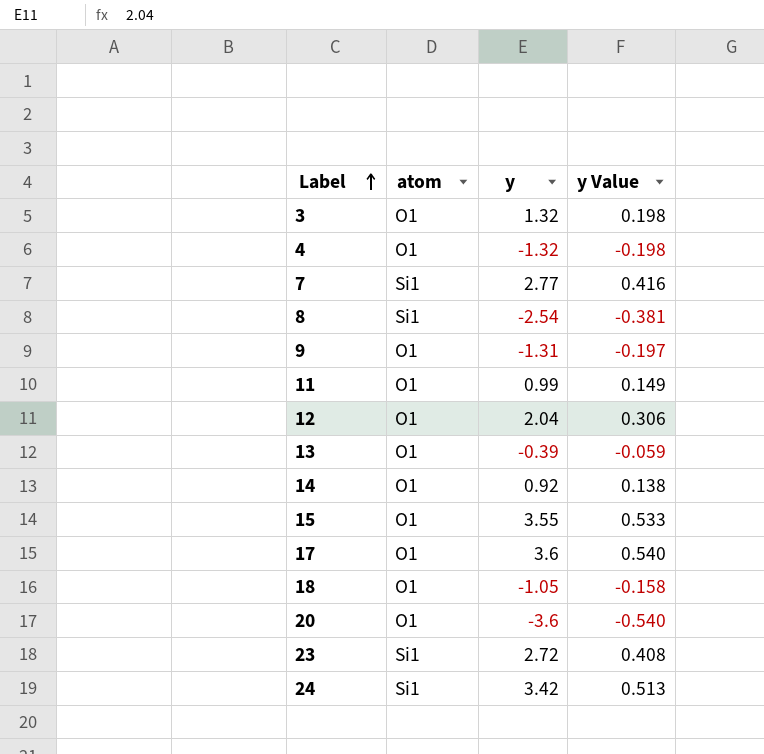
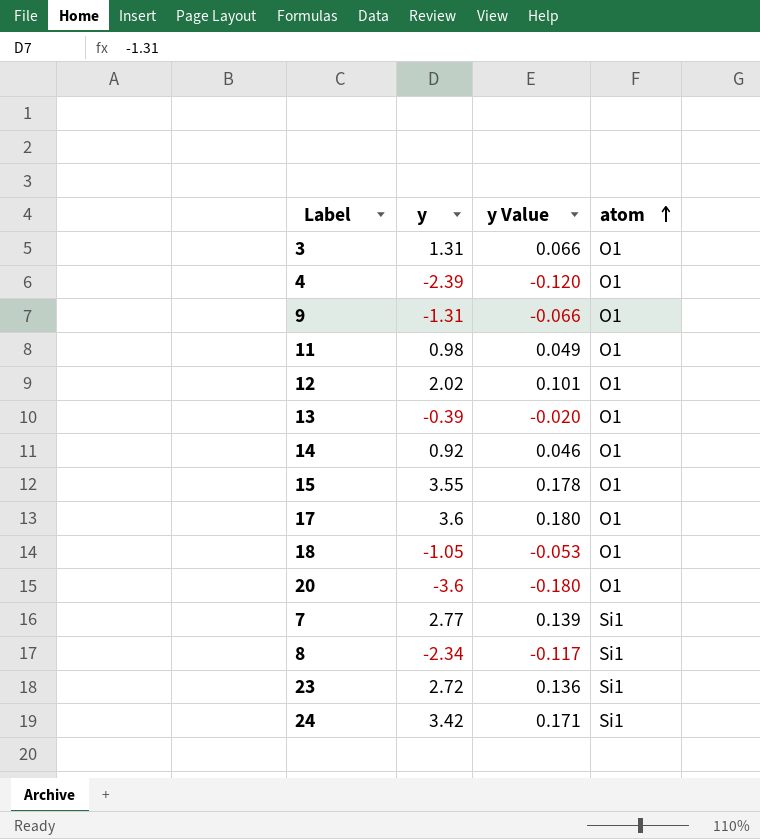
row order: Label ascending -> atom ascending
column y Value | formula: [y] * 0.15 -> [y] * 0.05
column atom | position: 2 -> 4
3 | y: 1.32 -> 1.31
4 | y: -1.32 -> -2.39
11 | y: 0.99 -> 0.98
12 | y: 2.04 -> 2.02
8 | y: -2.54 -> -2.34

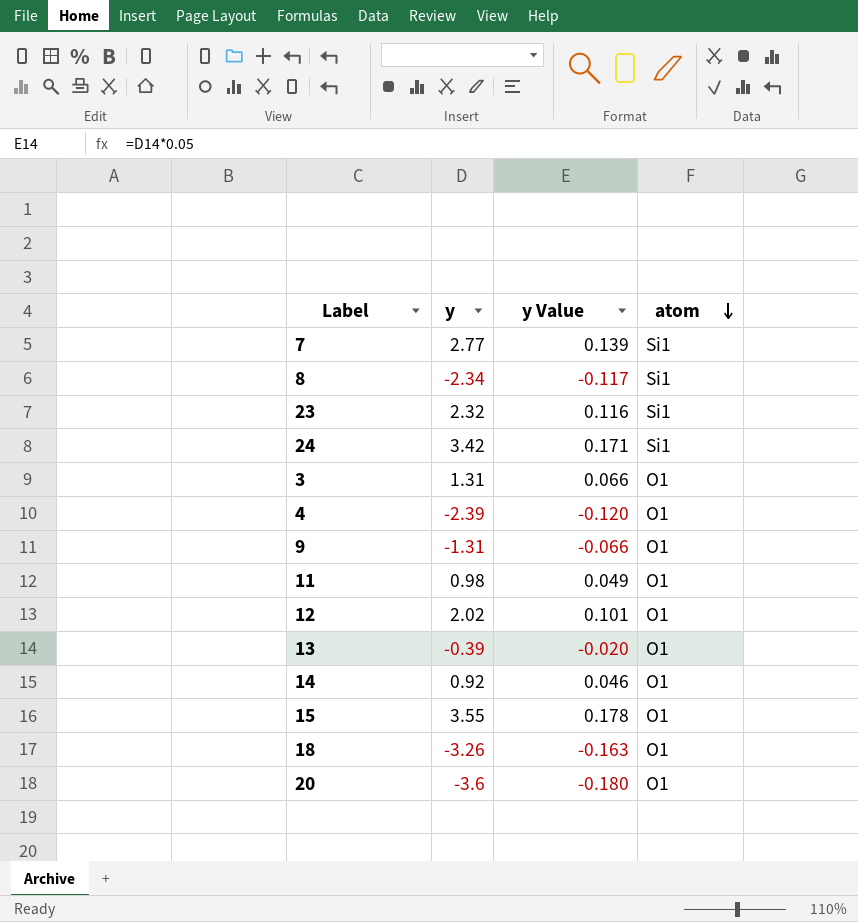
row order: atom ascending -> atom descending
row 17: 3.6 | 0.180 | O1 -> none
23 | y: 2.72 -> 2.32
23 | y Value: 0.136 -> 0.116
18 | y: -1.05 -> -3.26
18 | y Value: -0.053 -> -0.163

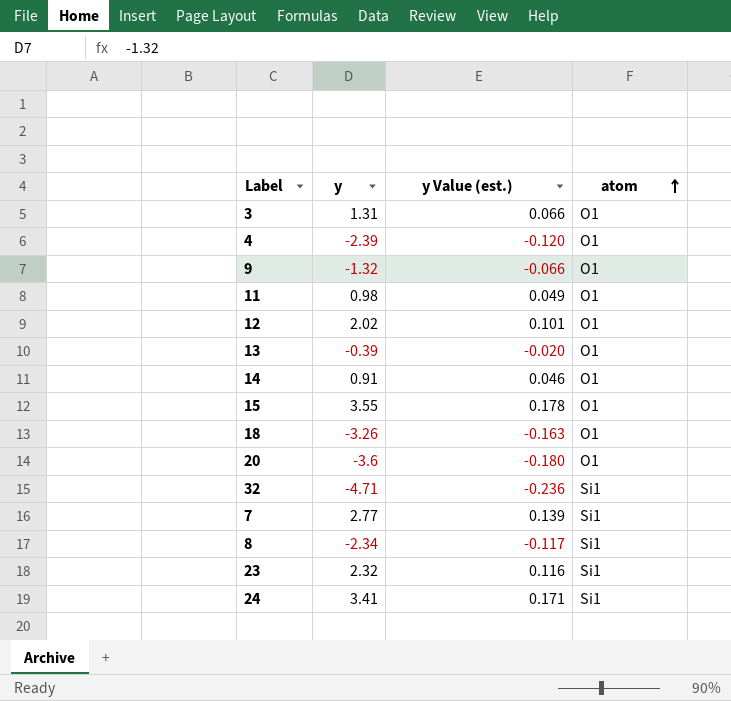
row order: atom descending -> atom ascending
column name: y Value -> y Value (est.)
9 | y: -1.31 -> -1.32
14 | y: 0.92 -> 0.91
row 32: none -> -4.71 | -0.236 | Si1
24 | y: 3.42 -> 3.41

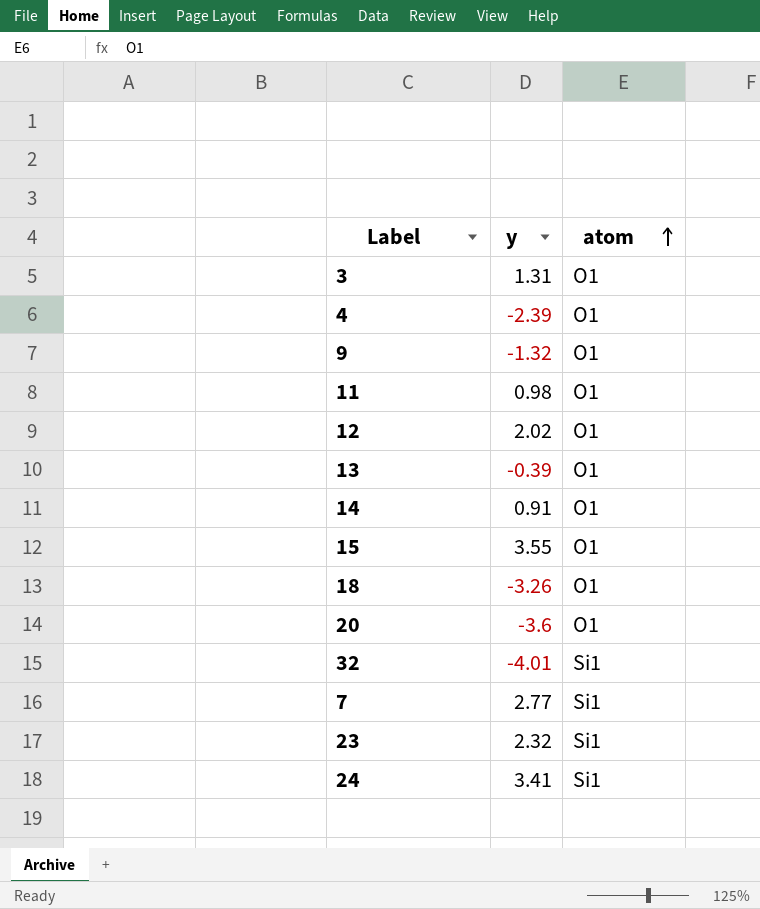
column y Value (est.) | formula: [y] * 0.05 -> none
row 8: -2.34 | -0.117 | Si1 -> none
32 | y: -4.71 -> -4.01

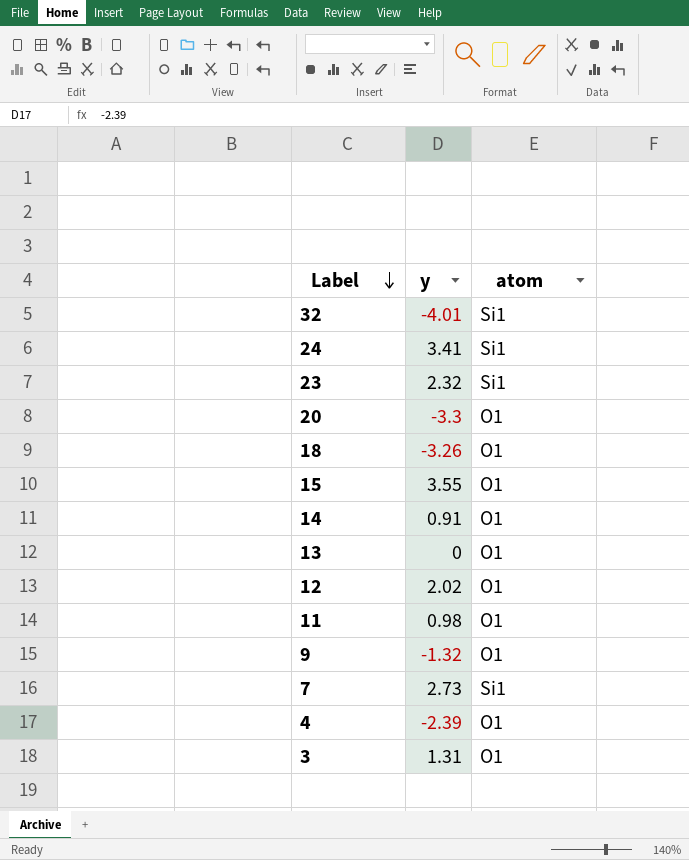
row order: atom ascending -> Label descending
20 | y: -3.6 -> -3.3
13 | y: -0.39 -> 0
7 | y: 2.77 -> 2.73

